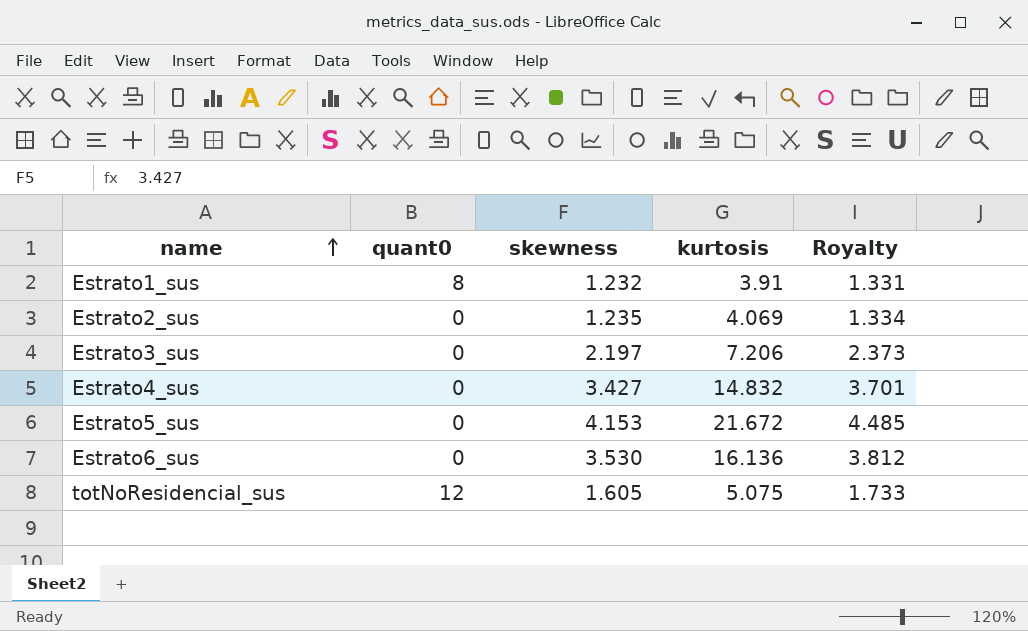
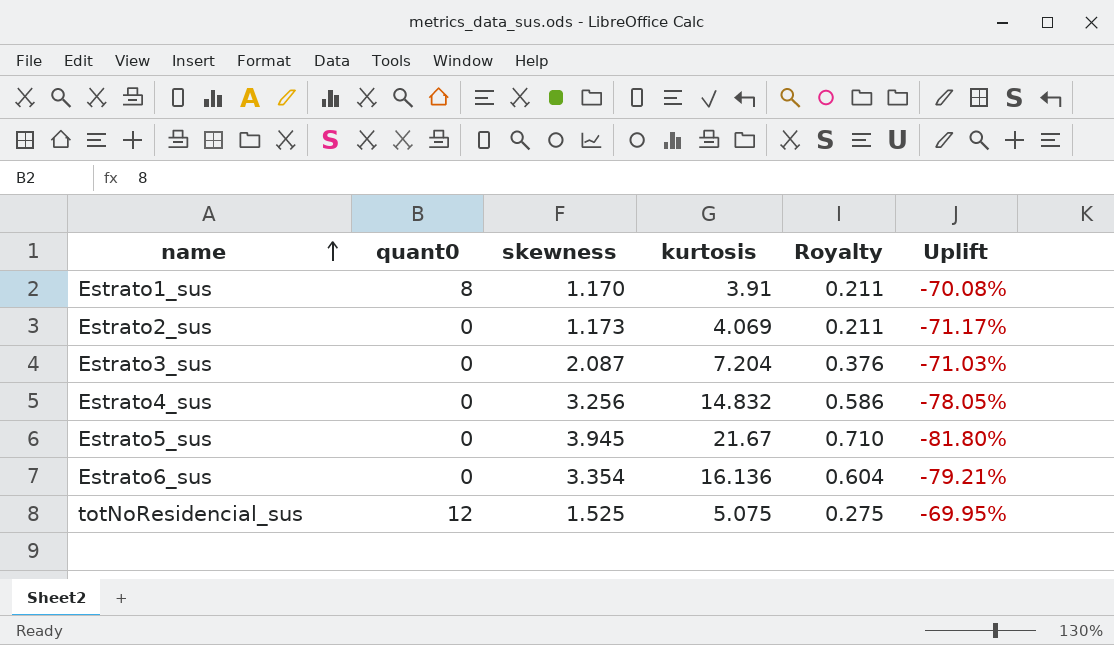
column Royalty | formula: [skewness] * 1.08 -> [skewness] * 0.18
column Uplift | formula: none -> ([skewness] - [kurtosis]) / [kurtosis]
Estrato1_sus | skewness: 1.232 -> 1.170
Estrato2_sus | skewness: 1.235 -> 1.173
Estrato3_sus | skewness: 2.197 -> 2.087
Estrato3_sus | kurtosis: 7.206 -> 7.204
Estrato4_sus | skewness: 3.427 -> 3.256
Estrato5_sus | skewness: 4.153 -> 3.945
Estrato5_sus | kurtosis: 21.672 -> 21.67
Estrato6_sus | skewness: 3.530 -> 3.354
totNoResidencial_sus | skewness: 1.605 -> 1.525

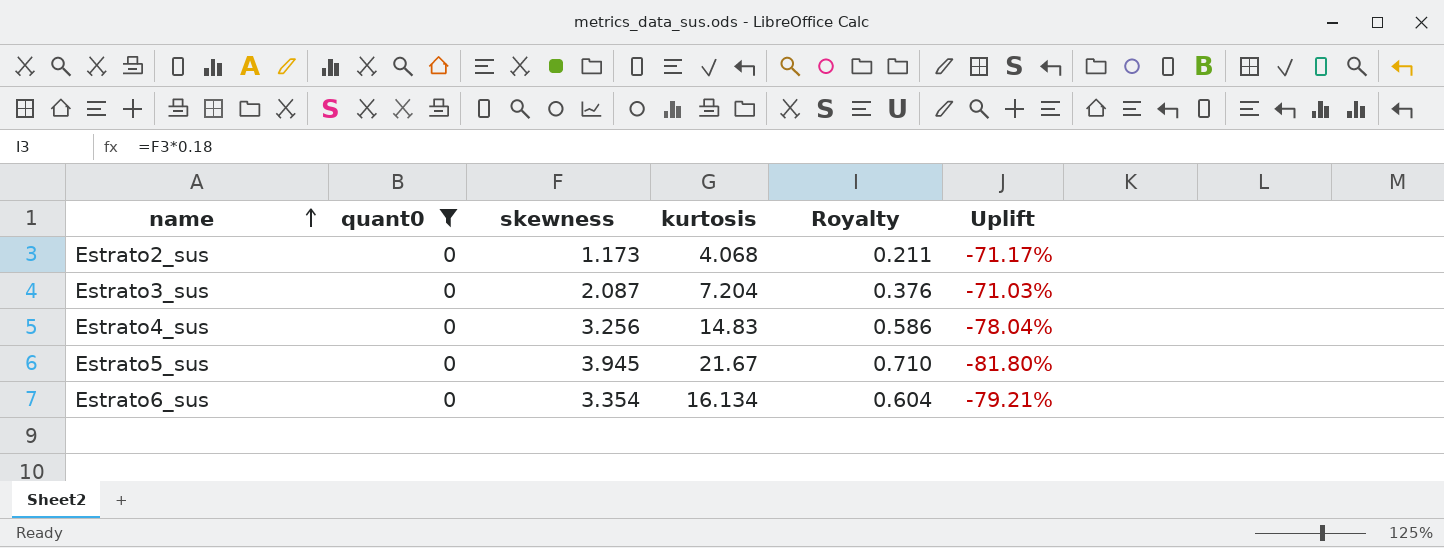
filter: none -> quant0 = 0
Estrato2_sus | kurtosis: 4.069 -> 4.068
Estrato4_sus | kurtosis: 14.832 -> 14.83
Estrato4_sus | Uplift: -78.05% -> -78.04%
Estrato6_sus | kurtosis: 16.136 -> 16.134

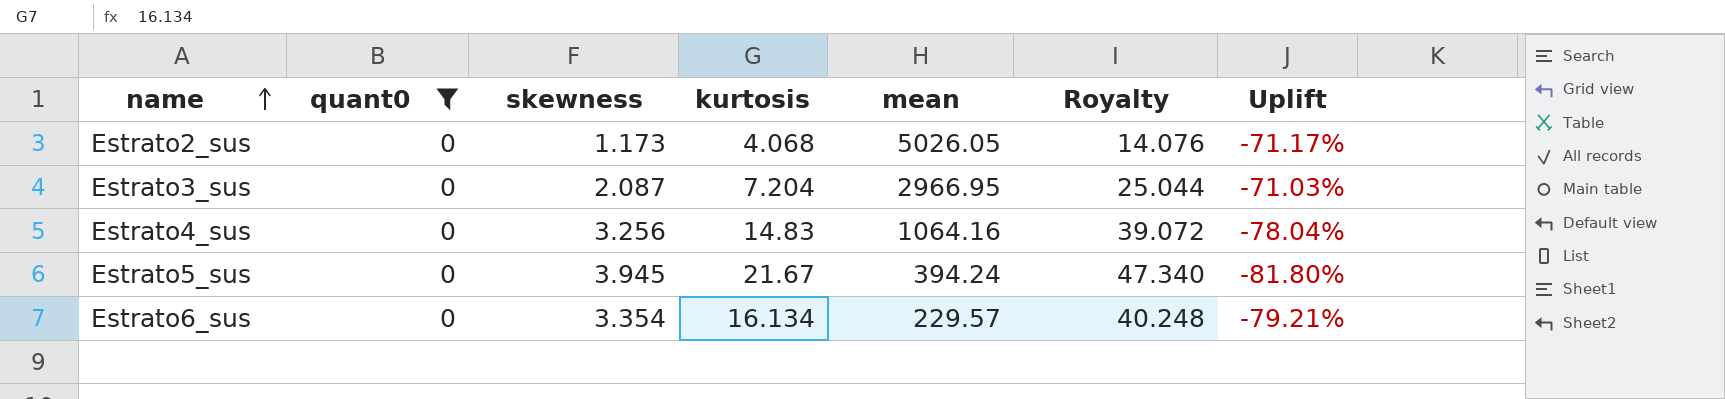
column mean | position: none -> 5
column Royalty | formula: [skewness] * 0.18 -> [skewness] * 12

